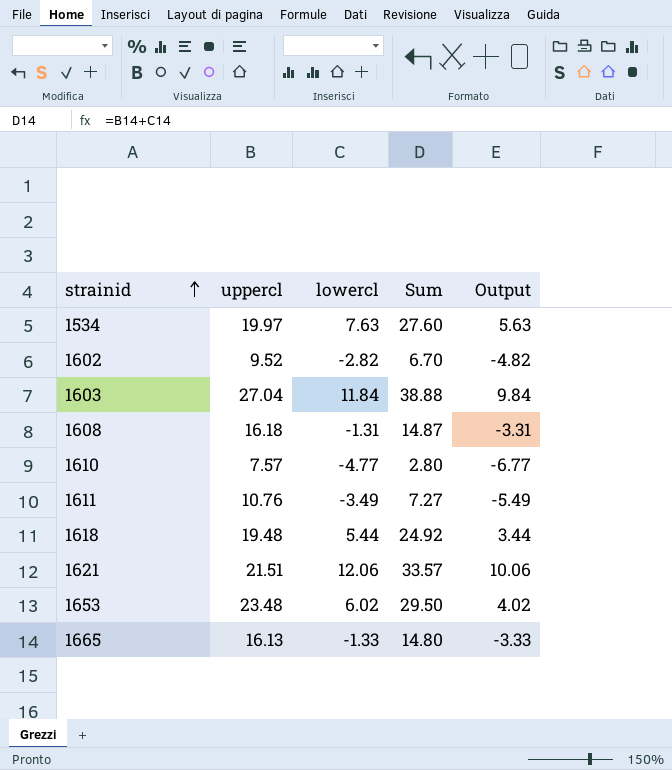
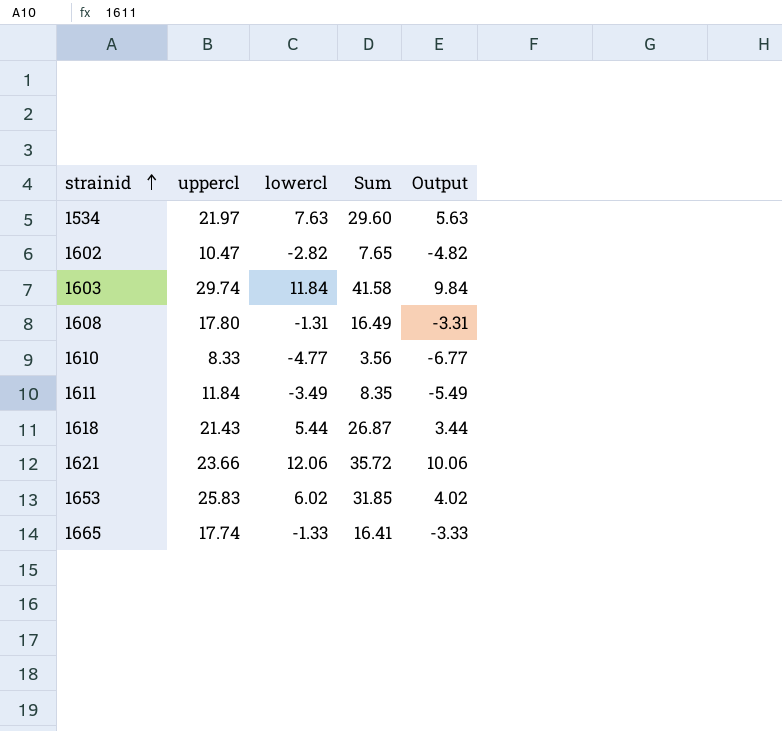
1534 | uppercl: 19.97 -> 21.97
1534 | Sum: 27.60 -> 29.60
1602 | uppercl: 9.52 -> 10.47
1602 | Sum: 6.70 -> 7.65
1603 | uppercl: 27.04 -> 29.74
1603 | Sum: 38.88 -> 41.58
1608 | uppercl: 16.18 -> 17.80
1608 | Sum: 14.87 -> 16.49
1610 | uppercl: 7.57 -> 8.33
1610 | Sum: 2.80 -> 3.56
1611 | uppercl: 10.76 -> 11.84
1611 | Sum: 7.27 -> 8.35
1618 | uppercl: 19.48 -> 21.43
1618 | Sum: 24.92 -> 26.87
1621 | uppercl: 21.51 -> 23.66
1621 | Sum: 33.57 -> 35.72
1653 | uppercl: 23.48 -> 25.83
1653 | Sum: 29.50 -> 31.85
1665 | uppercl: 16.13 -> 17.74
1665 | Sum: 14.80 -> 16.41

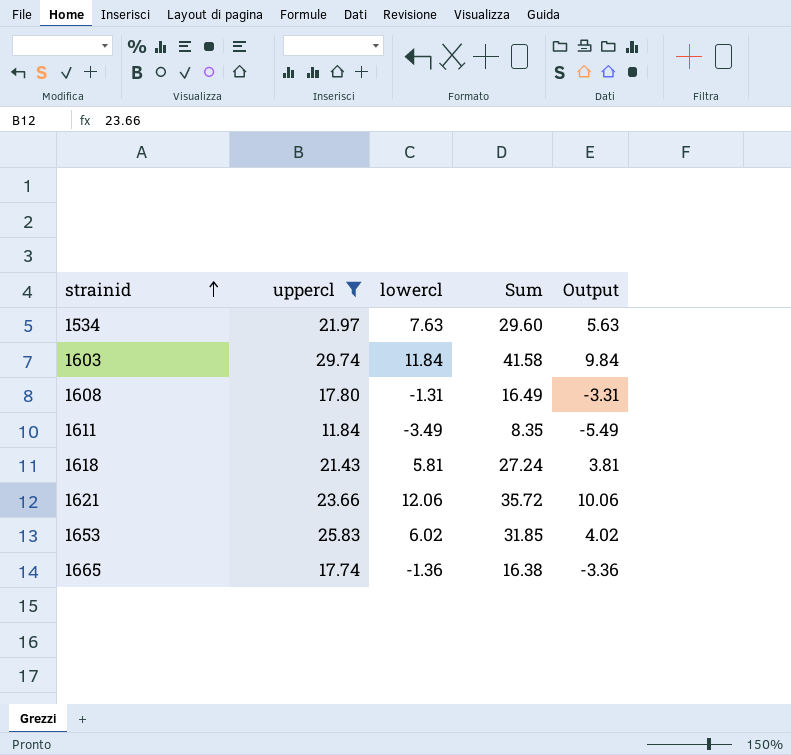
filter: none -> uppercl >= 11.84
1618 | lowercl: 5.44 -> 5.81
1618 | Sum: 26.87 -> 27.24
1618 | Output: 3.44 -> 3.81
1665 | lowercl: -1.33 -> -1.36
1665 | Sum: 16.41 -> 16.38
1665 | Output: -3.33 -> -3.36

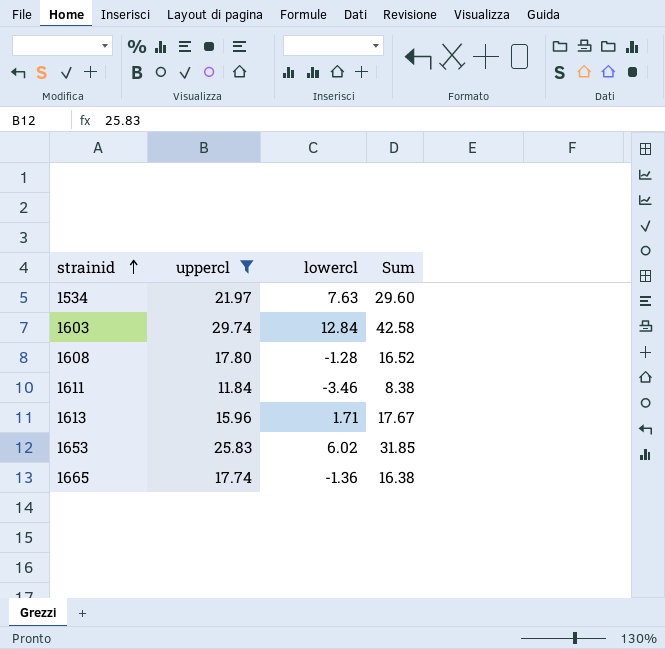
column Output | formula: [lowercl] - 2 -> none
row 1618: 21.43 | 5.81 | 27.24 | 3.81 -> none
row 1621: 23.66 | 12.06 | 35.72 | 10.06 -> none
1603 | lowercl: 11.84 -> 12.84
1603 | Sum: 41.58 -> 42.58
1608 | lowercl: -1.31 -> -1.28
1608 | Sum: 16.49 -> 16.52
1611 | lowercl: -3.49 -> -3.46
1611 | Sum: 8.35 -> 8.38
row 1613: none -> 15.96 | 1.71 | 17.67

